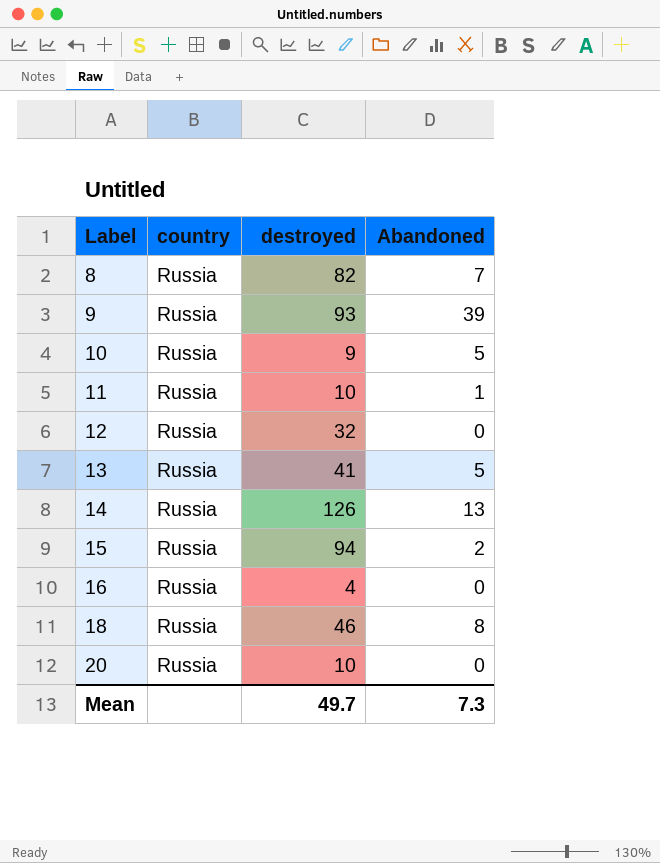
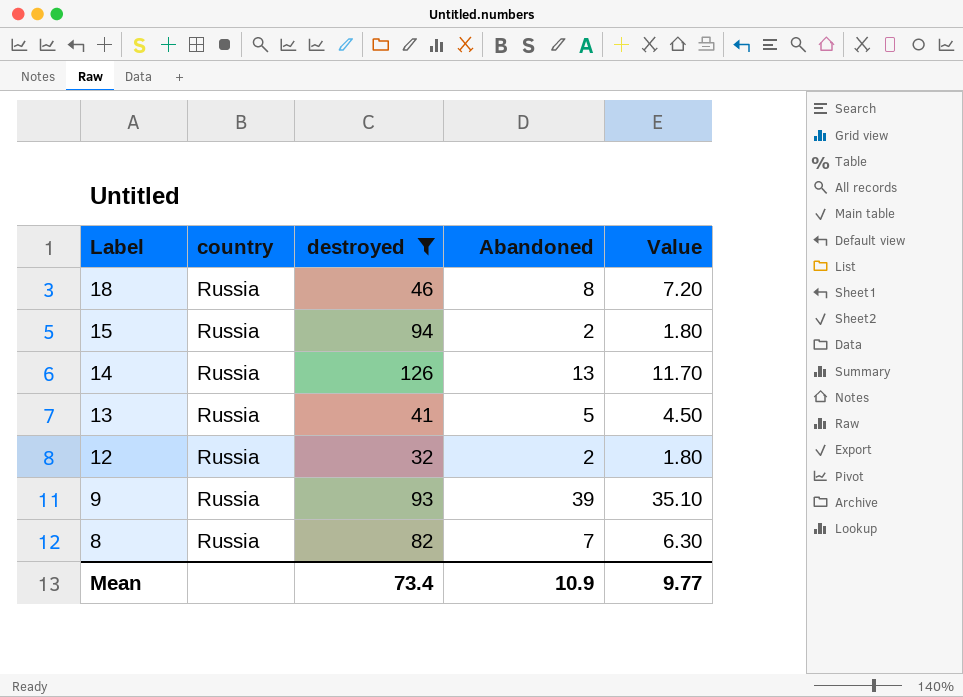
filter: none -> destroyed >= 32
row order: Label ascending -> Label descending
column Value | formula: none -> [Abandoned] * 0.9
12 | Abandoned: 0 -> 2
Mean | destroyed: 49.7 -> 73.4
Mean | Abandoned: 7.3 -> 10.9

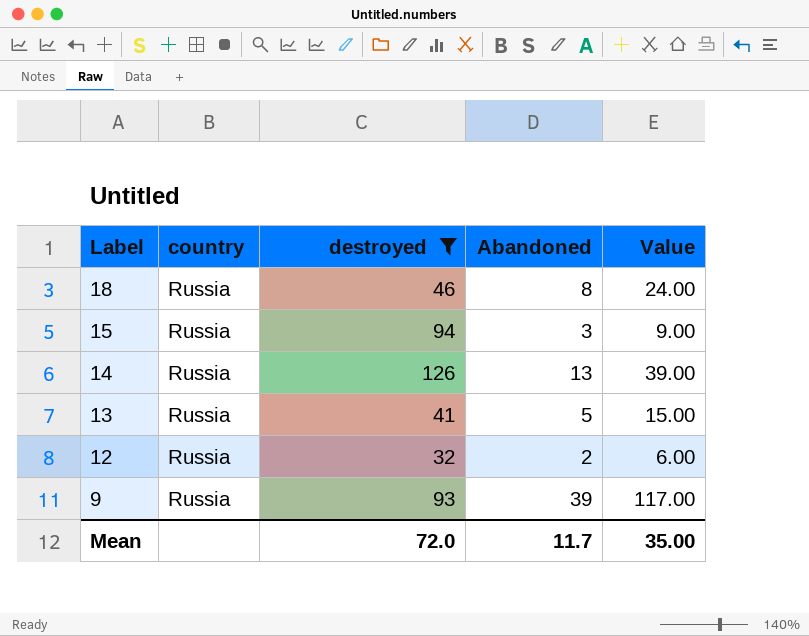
column Value | formula: [Abandoned] * 0.9 -> [Abandoned] * 3
row 8: Russia | 82 | 7 | 6.30 -> none
15 | Abandoned: 2 -> 3
Mean | destroyed: 73.4 -> 72.0
Mean | Abandoned: 10.9 -> 11.7
Mean | Value: 9.77 -> 35.00

